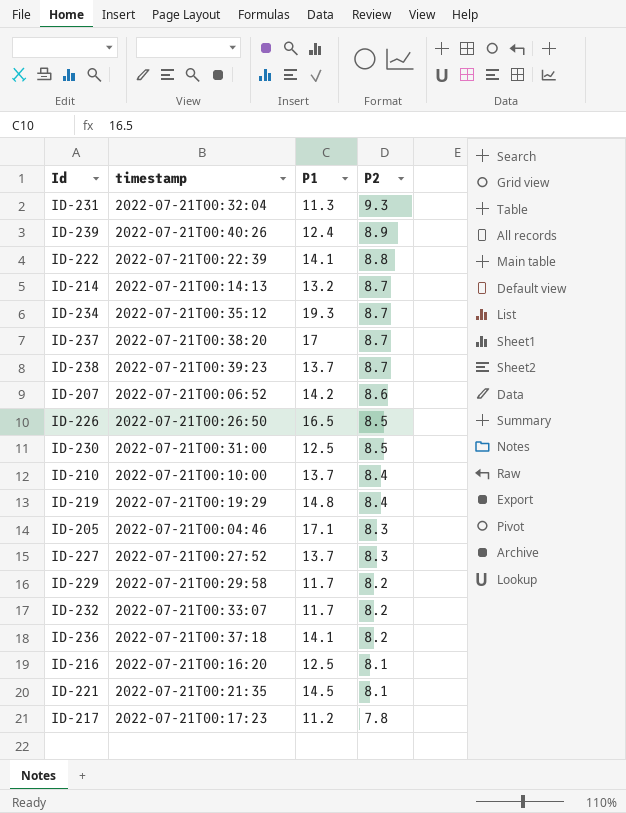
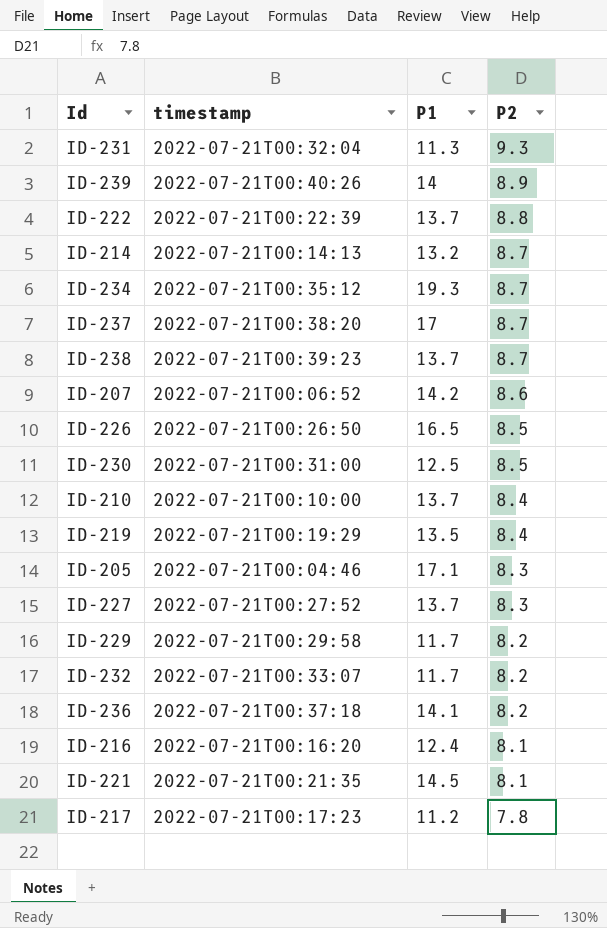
ID-239 | P1: 12.4 -> 14
ID-222 | P1: 14.1 -> 13.7
ID-219 | P1: 14.8 -> 13.5
ID-216 | P1: 12.5 -> 12.4

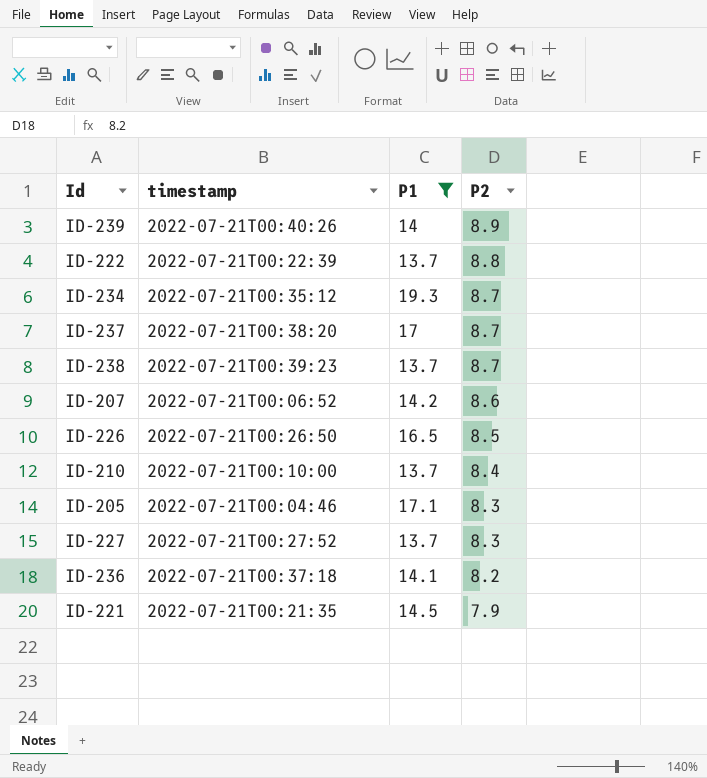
filter: none -> P1 >= 13.7
ID-221 | P2: 8.1 -> 7.9

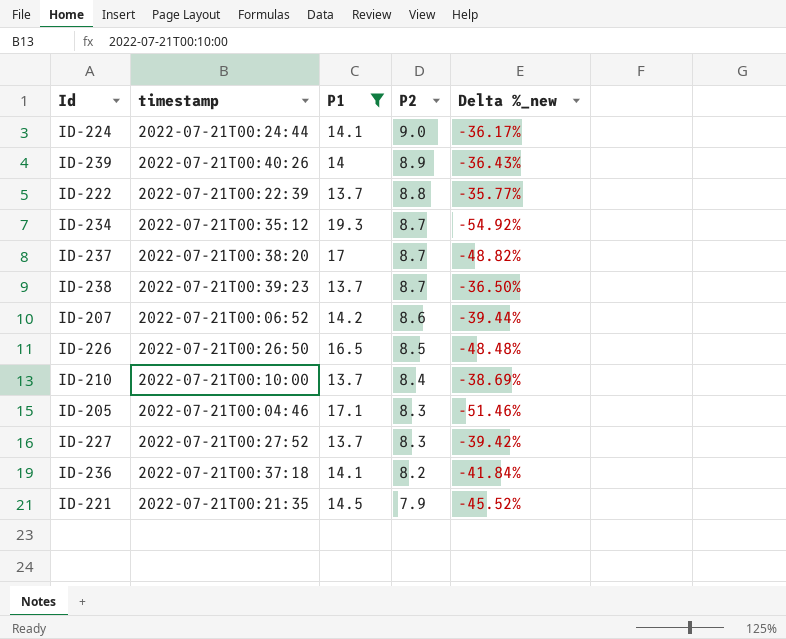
column Delta %_new | formula: none -> ([P2] - [P1]) / [P1]
row ID-224: none -> 2022-07-21T00:24:44 | 14.1 | 9.0 | -36.17%

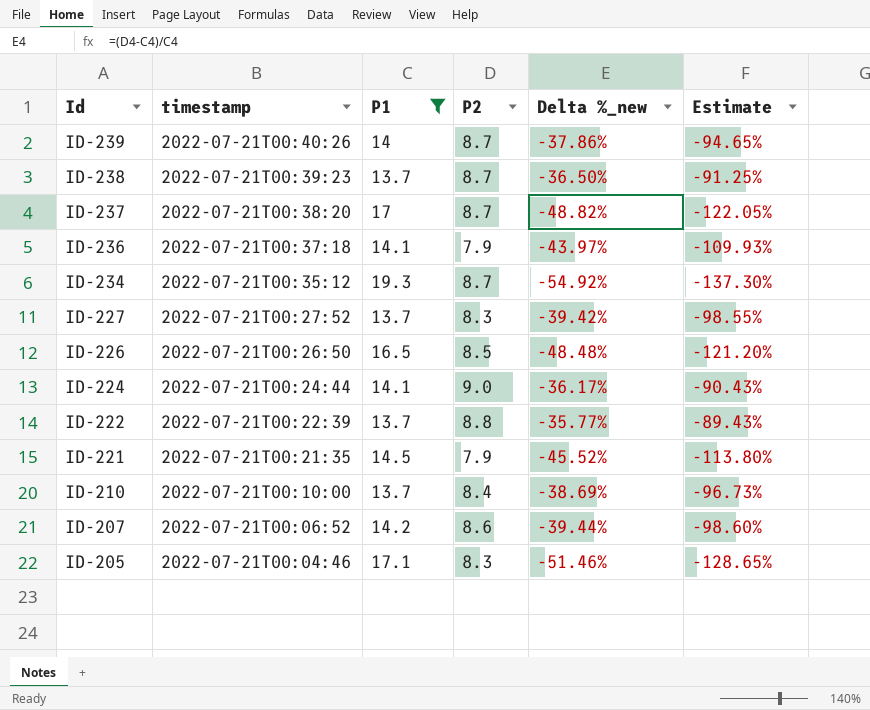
row order: P2 descending -> Id descending
column Estimate | formula: none -> [Delta %_new] * 2.5
ID-239 | P2: 8.9 -> 8.7
ID-239 | Delta %_new: -36.43% -> -37.86%
ID-236 | P2: 8.2 -> 7.9
ID-236 | Delta %_new: -41.84% -> -43.97%

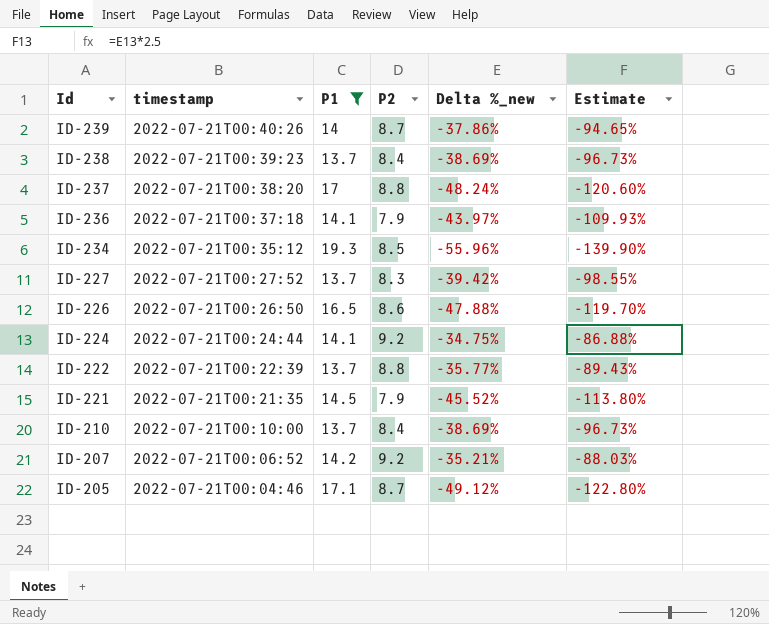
ID-238 | P2: 8.7 -> 8.4
ID-238 | Delta %_new: -36.50% -> -38.69%
ID-238 | Estimate: -91.25% -> -96.73%
ID-237 | P2: 8.7 -> 8.8
ID-237 | Delta %_new: -48.82% -> -48.24%
ID-237 | Estimate: -122.05% -> -120.60%
ID-234 | P2: 8.7 -> 8.5
ID-234 | Delta %_new: -54.92% -> -55.96%
ID-234 | Estimate: -137.30% -> -139.90%
ID-226 | P2: 8.5 -> 8.6
ID-226 | Delta %_new: -48.48% -> -47.88%
ID-226 | Estimate: -121.20% -> -119.70%
ID-224 | P2: 9.0 -> 9.2
ID-224 | Delta %_new: -36.17% -> -34.75%
ID-224 | Estimate: -90.43% -> -86.88%
ID-207 | P2: 8.6 -> 9.2
ID-207 | Delta %_new: -39.44% -> -35.21%
ID-207 | Estimate: -98.60% -> -88.03%
ID-205 | P2: 8.3 -> 8.7
ID-205 | Delta %_new: -51.46% -> -49.12%
ID-205 | Estimate: -128.65% -> -122.80%

